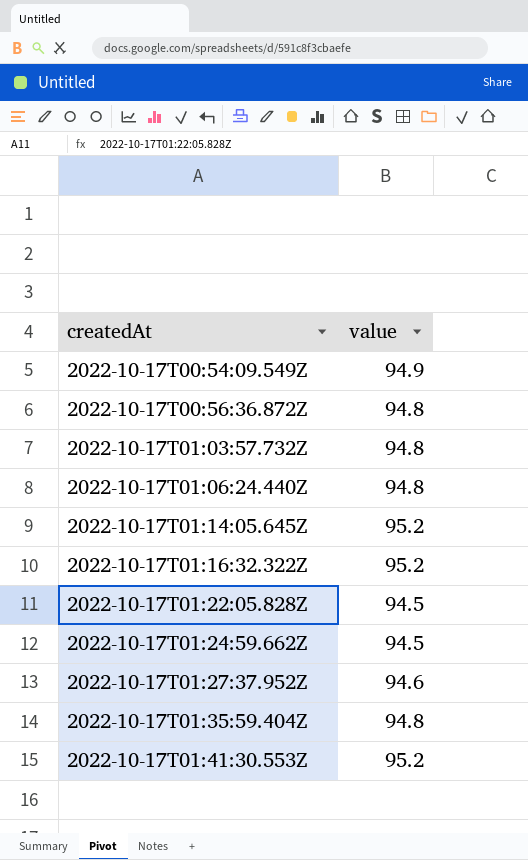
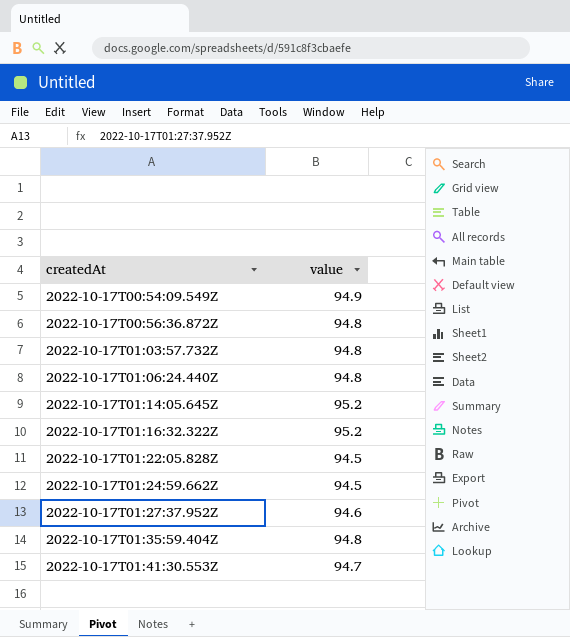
2022-10-17T01:41:30.553Z | value: 95.2 -> 94.7

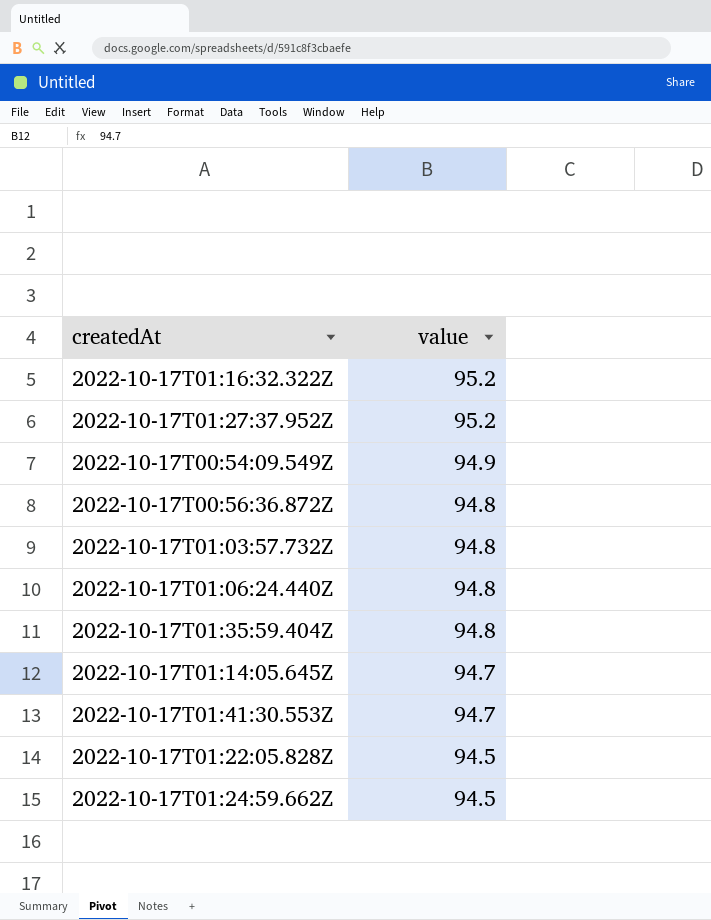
row order: createdAt ascending -> value descending
2022-10-17T01:27:37.952Z | value: 94.6 -> 95.2
2022-10-17T01:14:05.645Z | value: 95.2 -> 94.7

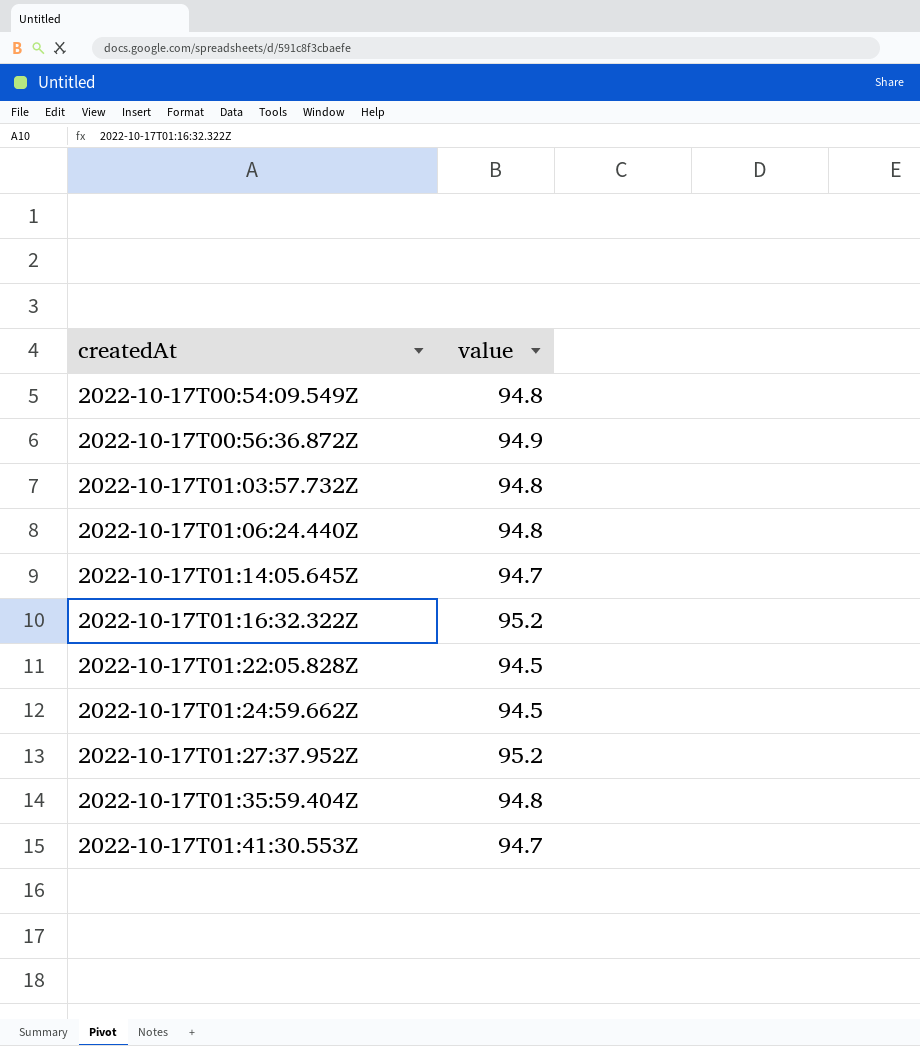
row order: value descending -> createdAt ascending
2022-10-17T00:54:09.549Z | value: 94.9 -> 94.8
2022-10-17T00:56:36.872Z | value: 94.8 -> 94.9

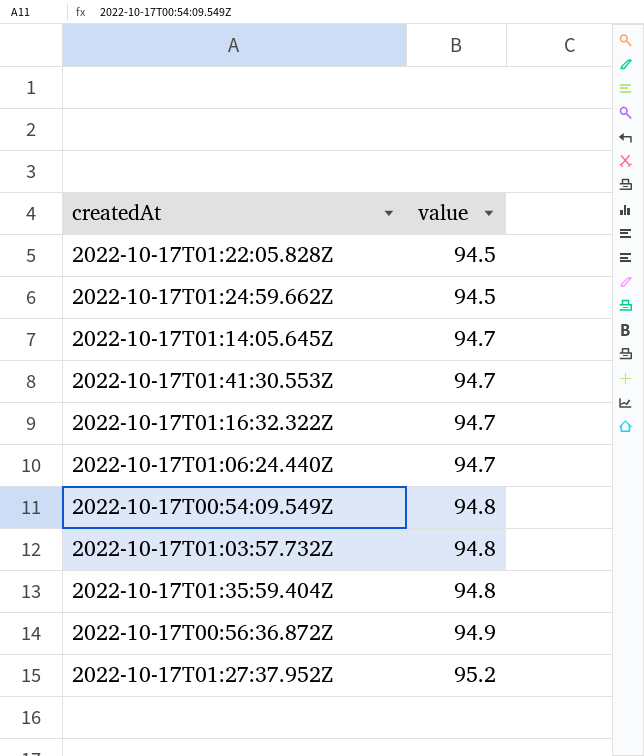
row order: createdAt ascending -> value ascending
2022-10-17T01:16:32.322Z | value: 95.2 -> 94.7
2022-10-17T01:06:24.440Z | value: 94.8 -> 94.7

